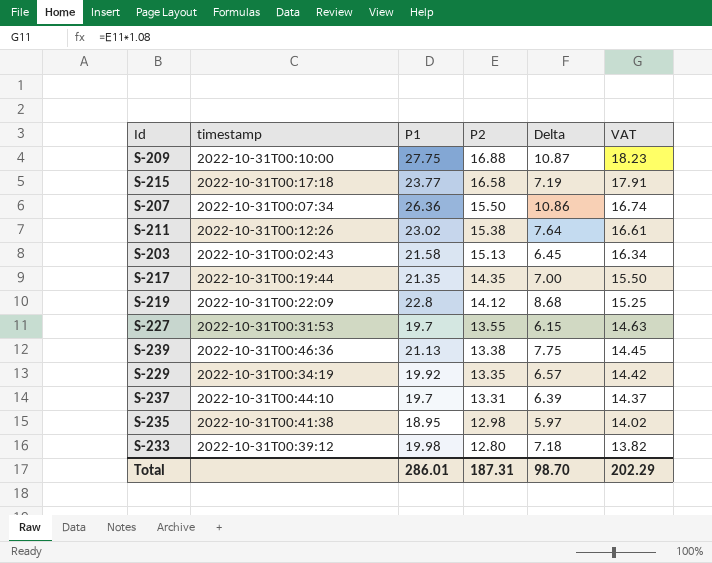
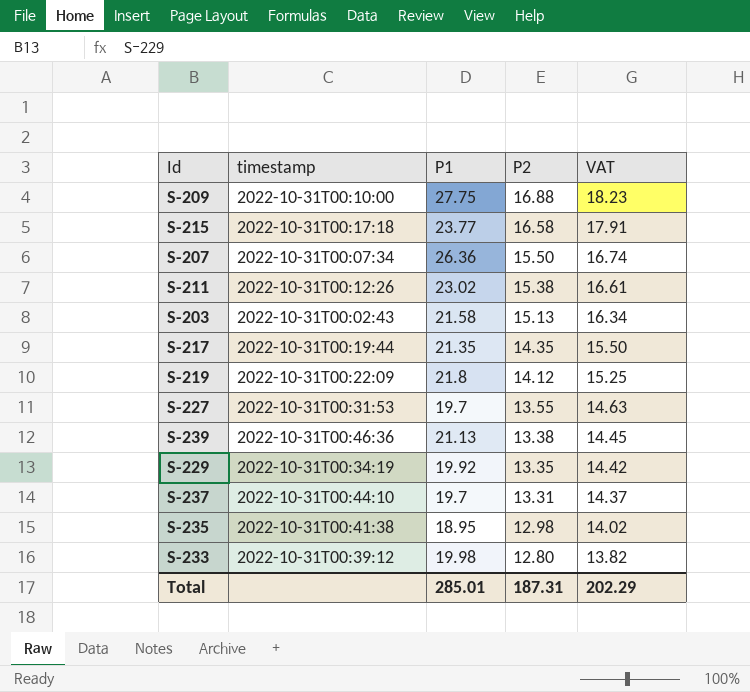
column Delta | formula: [P1] - [P2] -> none
S-219 | P1: 22.8 -> 21.8
Total | P1: 286.01 -> 285.01

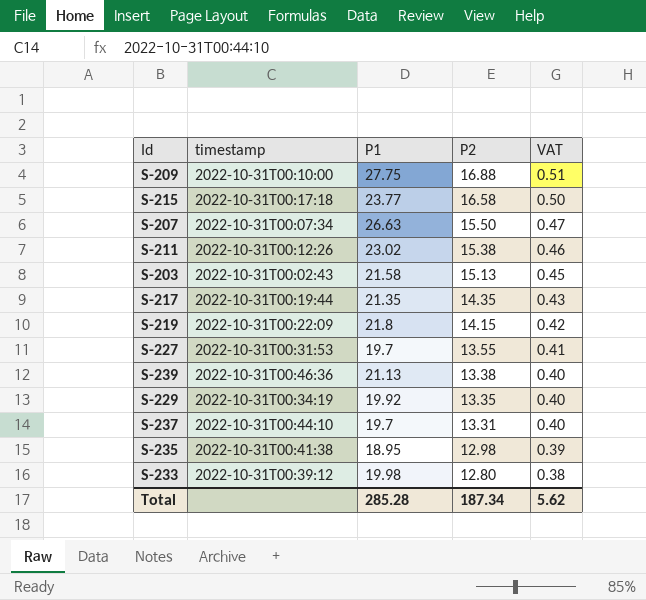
column VAT | formula: [P2] * 1.08 -> [P2] * 0.03
S-207 | P1: 26.36 -> 26.63
S-219 | P2: 14.12 -> 14.15
Total | P1: 285.01 -> 285.28
Total | P2: 187.31 -> 187.34
Total | VAT: 202.29 -> 5.62

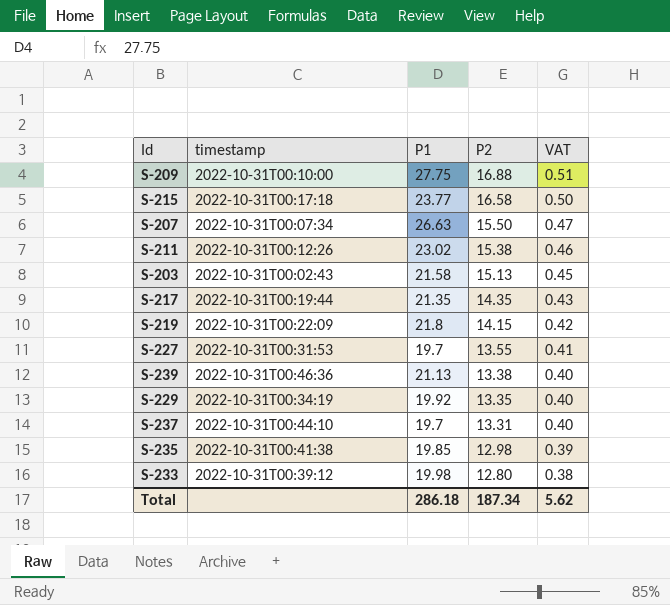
S-235 | P1: 18.95 -> 19.85
Total | P1: 285.28 -> 286.18

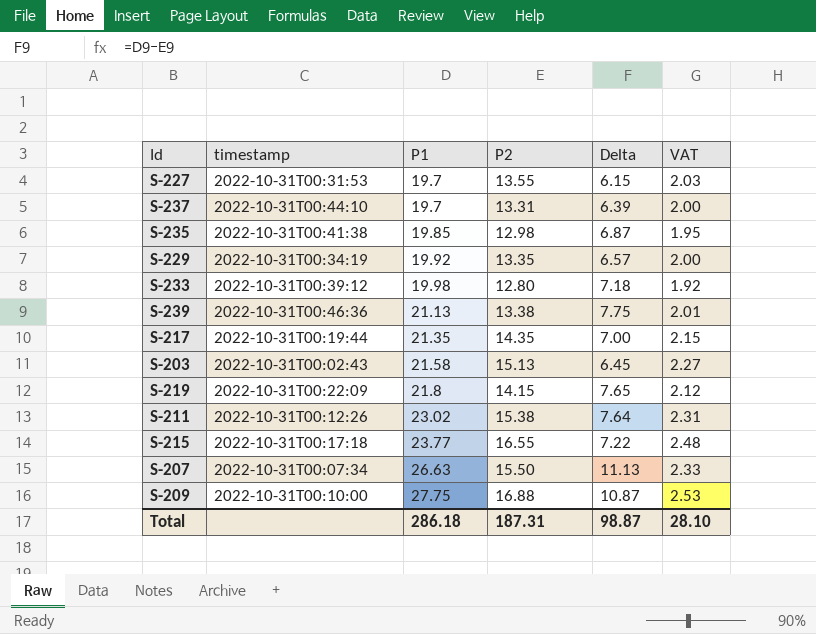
row order: P2 descending -> P1 ascending
column Delta | formula: none -> [P1] - [P2]
column VAT | formula: [P2] * 0.03 -> [P2] * 0.15
S-215 | P2: 16.58 -> 16.55
Total | P2: 187.34 -> 187.31
Total | VAT: 5.62 -> 28.10

